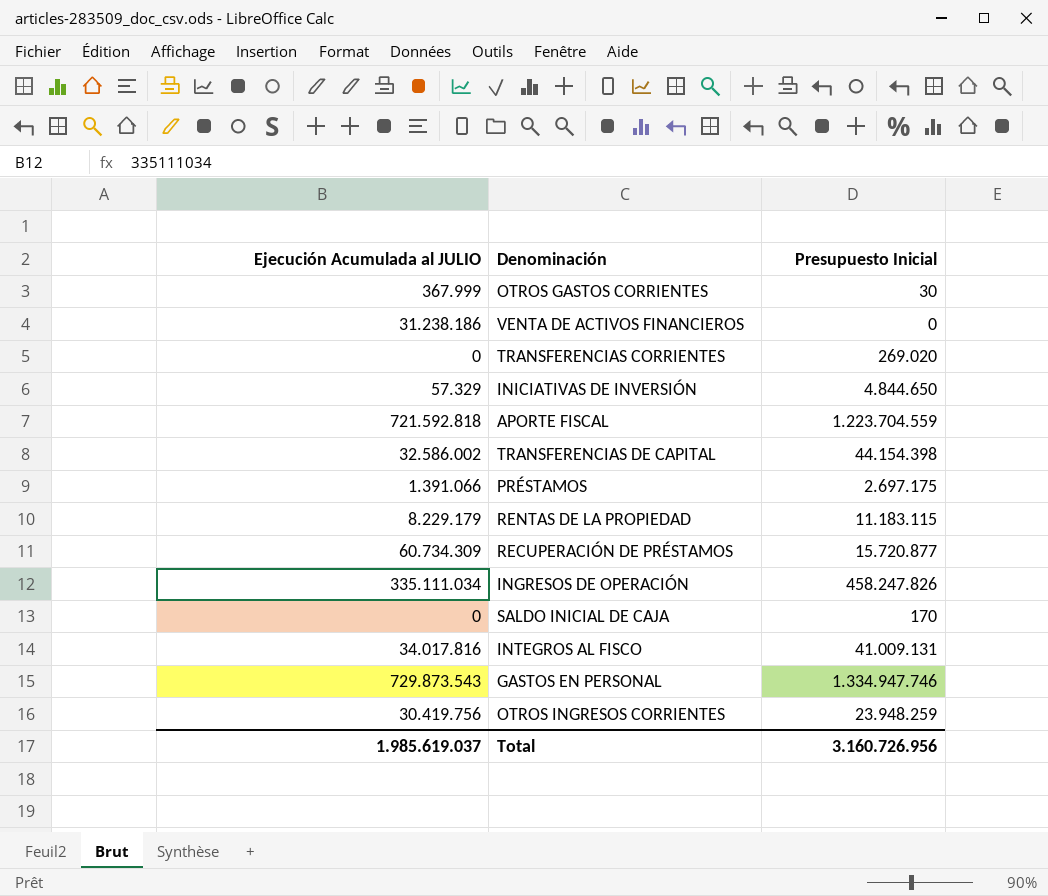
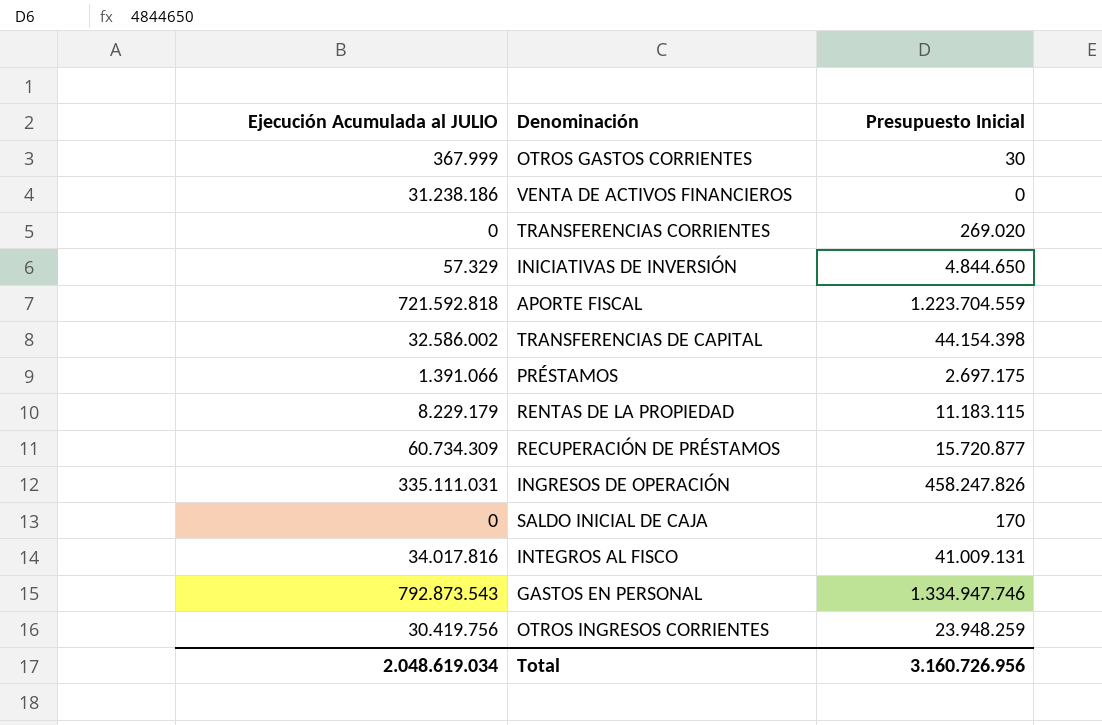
INGRESOS DE OPERACIÓN | Ejecución Acumulada al JULIO: 335.111.034 -> 335.111.031
GASTOS EN PERSONAL | Ejecución Acumulada al JULIO: 729.873.543 -> 792.873.543
Total | Ejecución Acumulada al JULIO: 1.985.619.037 -> 2.048.619.034

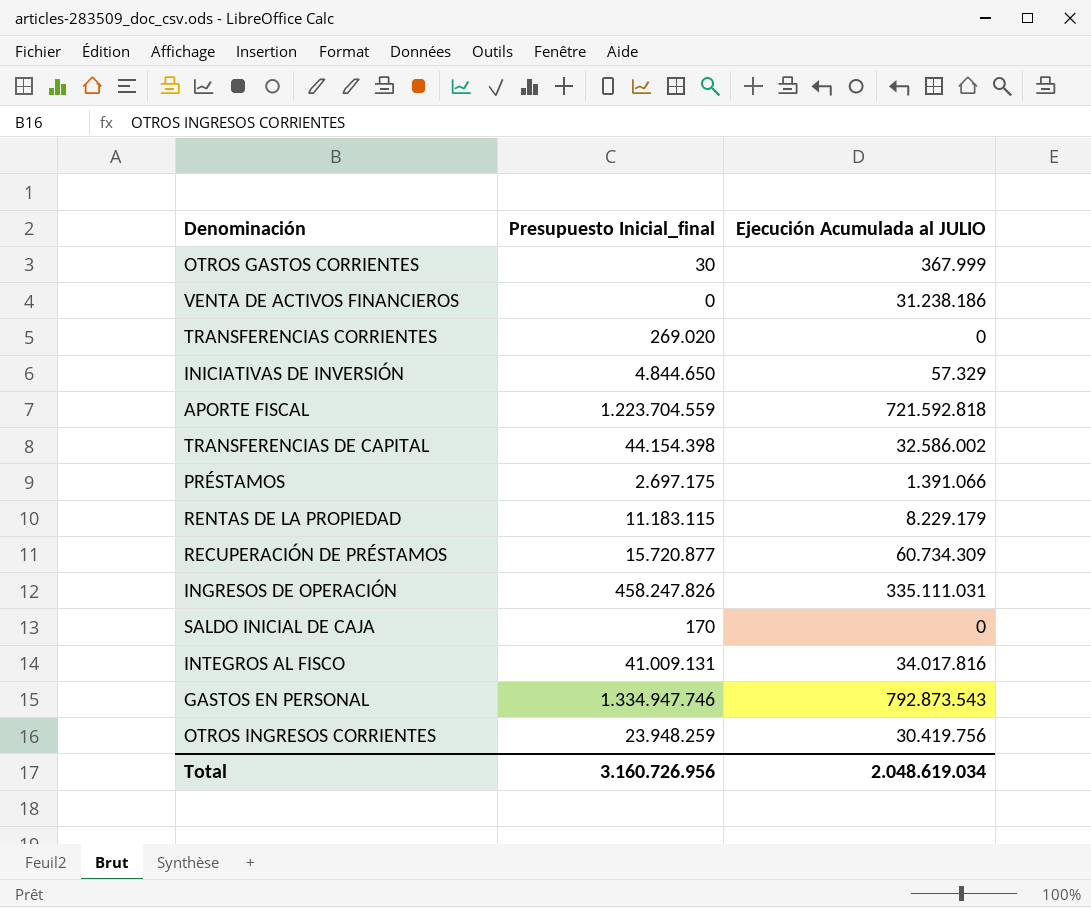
column name: Presupuesto Inicial -> Presupuesto Inicial_final
column Ejecución Acumulada al JULIO | position: 1 -> 3

